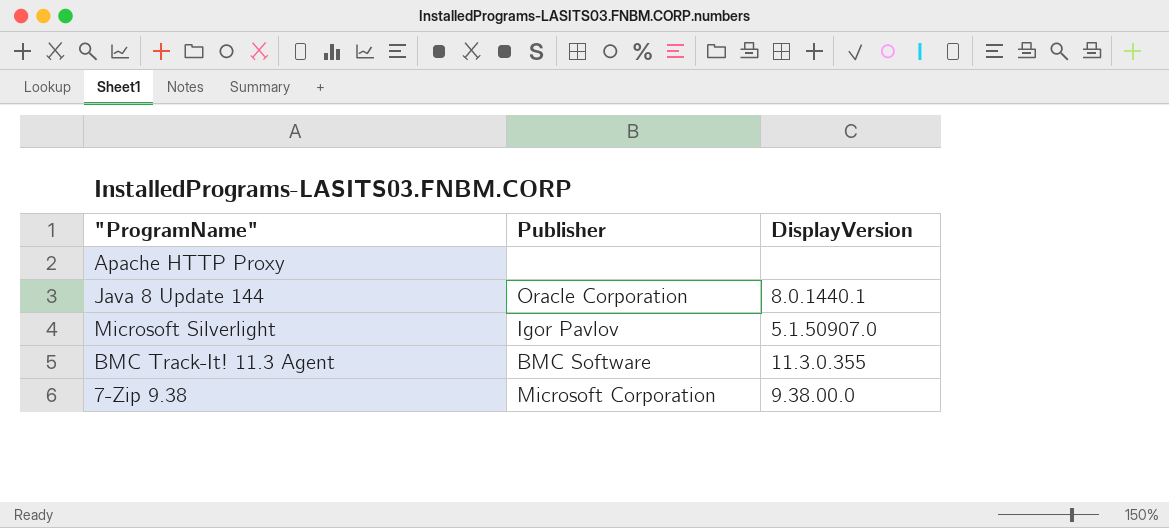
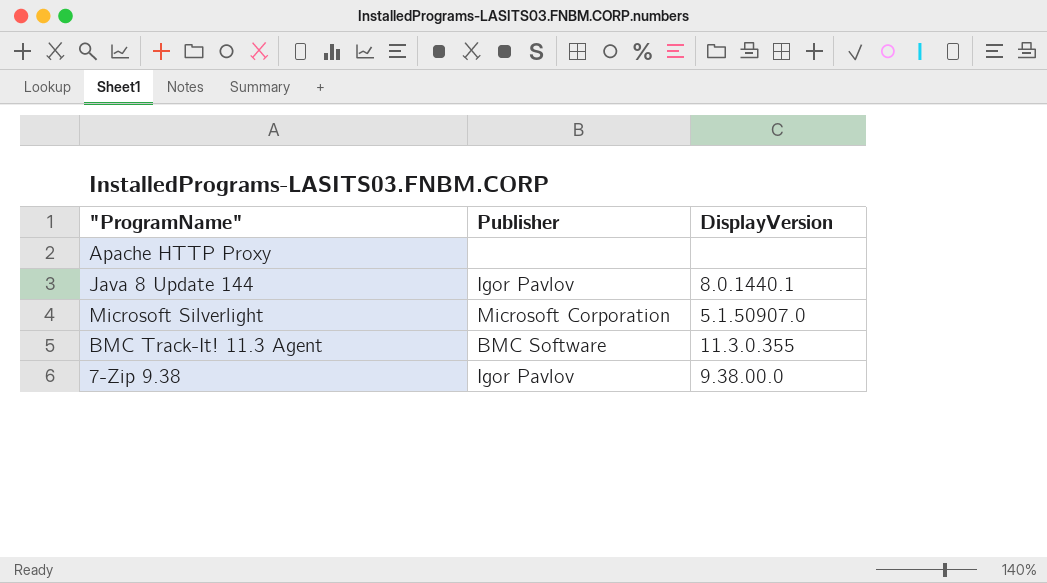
Java 8 Update 144 | Publisher: Oracle Corporation -> Igor Pavlov
Microsoft Silverlight | Publisher: Igor Pavlov -> Microsoft Corporation
7-Zip 9.38 | Publisher: Microsoft Corporation -> Igor Pavlov

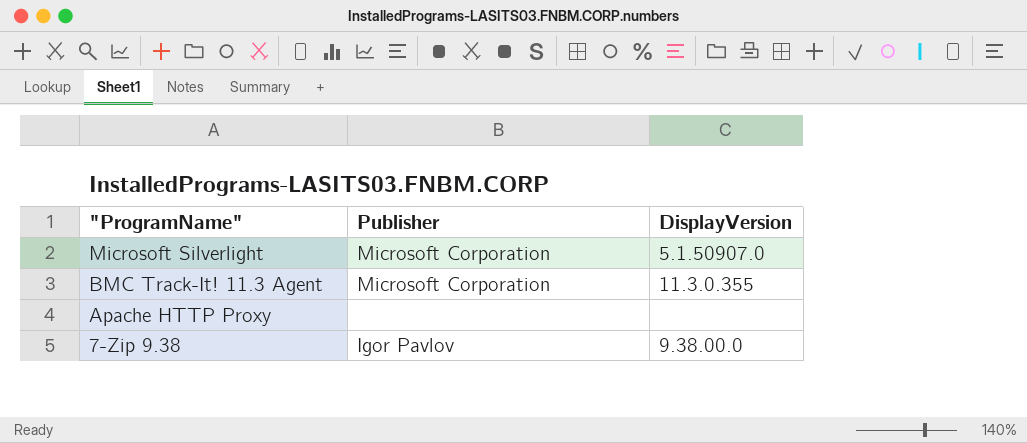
row order: none -> "ProgramName" descending
row Java 8 Update 144: Igor Pavlov | 8.0.1440.1 -> none
BMC Track-It! 11.3 Agent | Publisher: BMC Software -> Microsoft Corporation

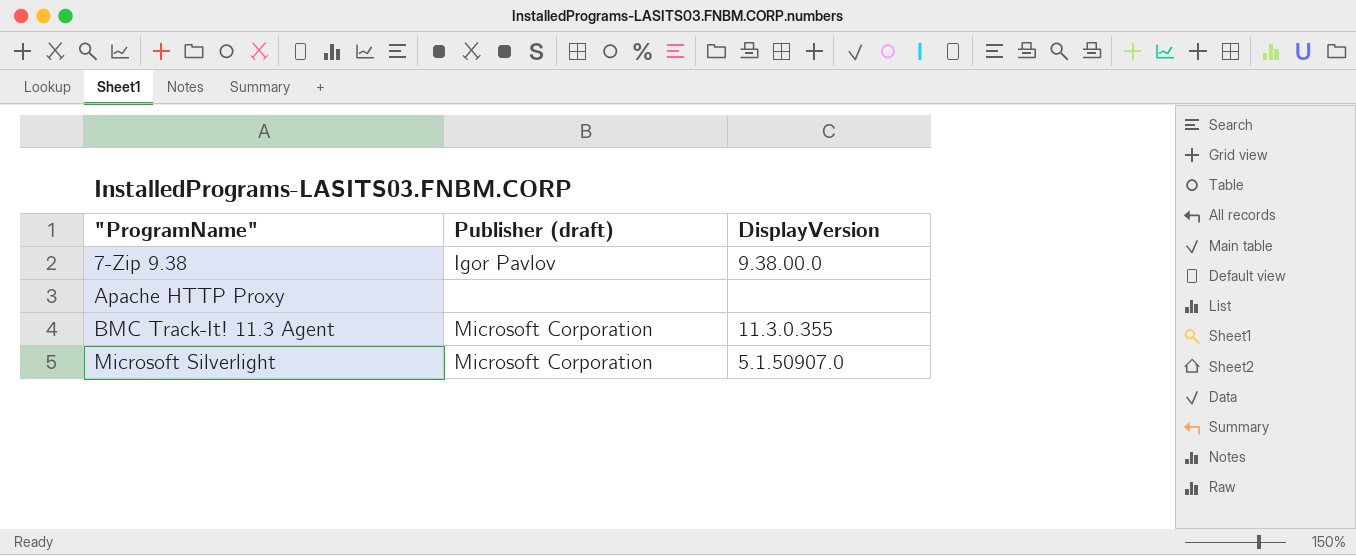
row order: "ProgramName" descending -> "ProgramName" ascending
column name: Publisher -> Publisher (draft)

